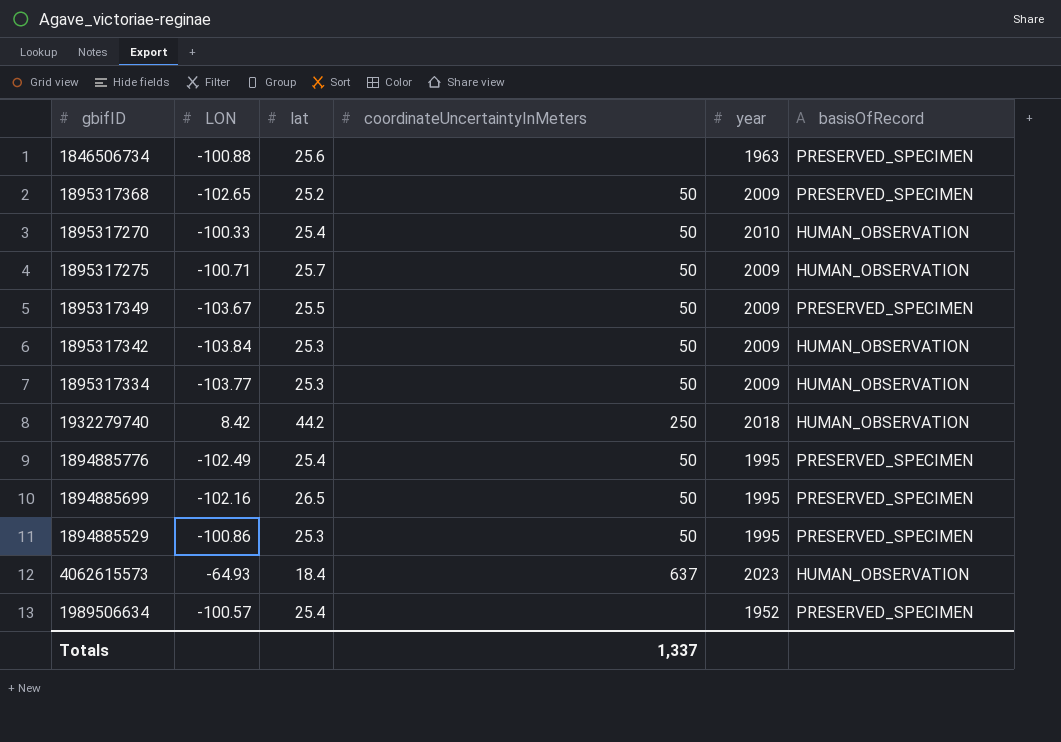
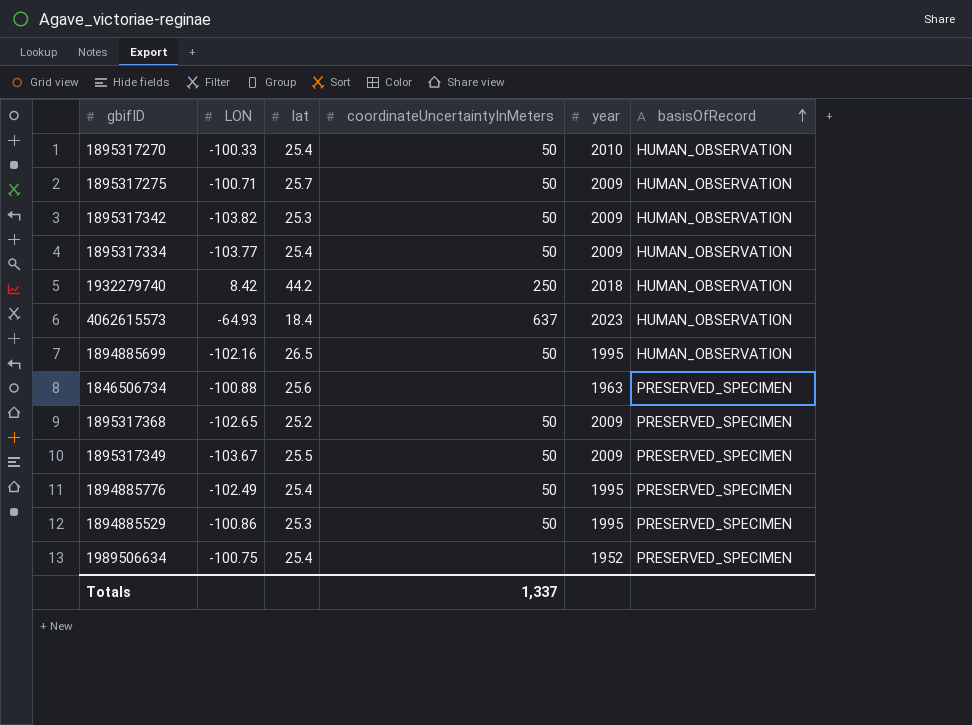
row order: none -> basisOfRecord ascending
1895317342 | LON: -103.84 -> -103.82
1895317334 | lat: 25.3 -> 25.4
1894885699 | basisOfRecord: PRESERVED_SPECIMEN -> HUMAN_OBSERVATION
1989506634 | LON: -100.57 -> -100.75

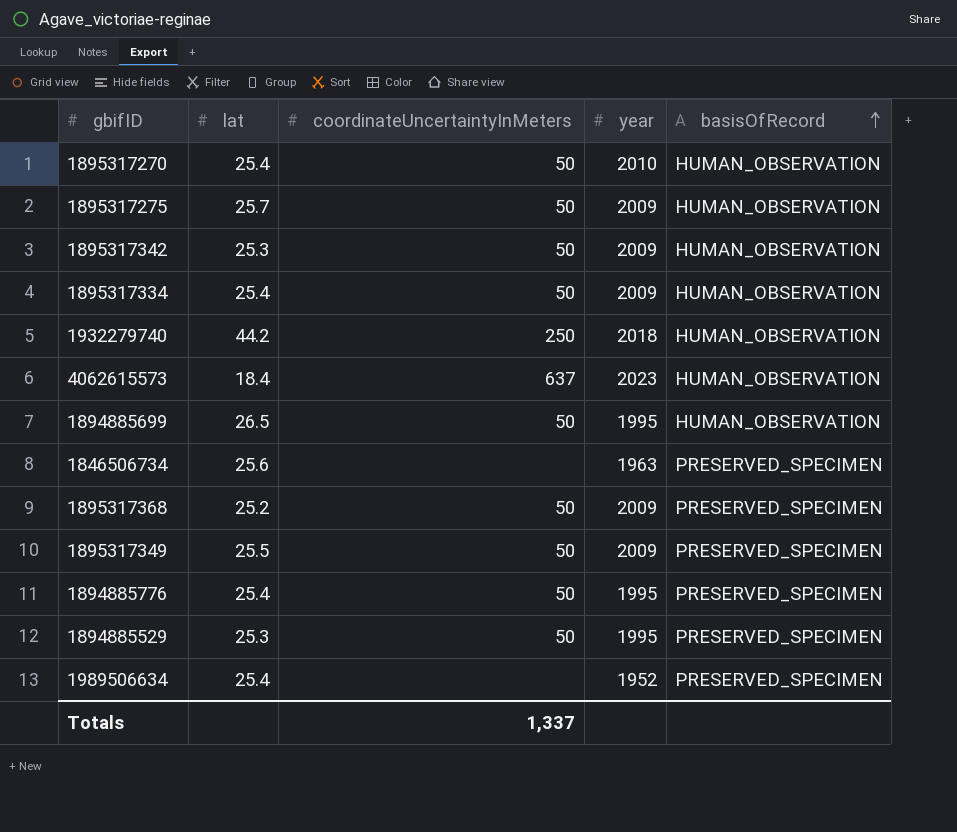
column LON | position: 2 -> none

